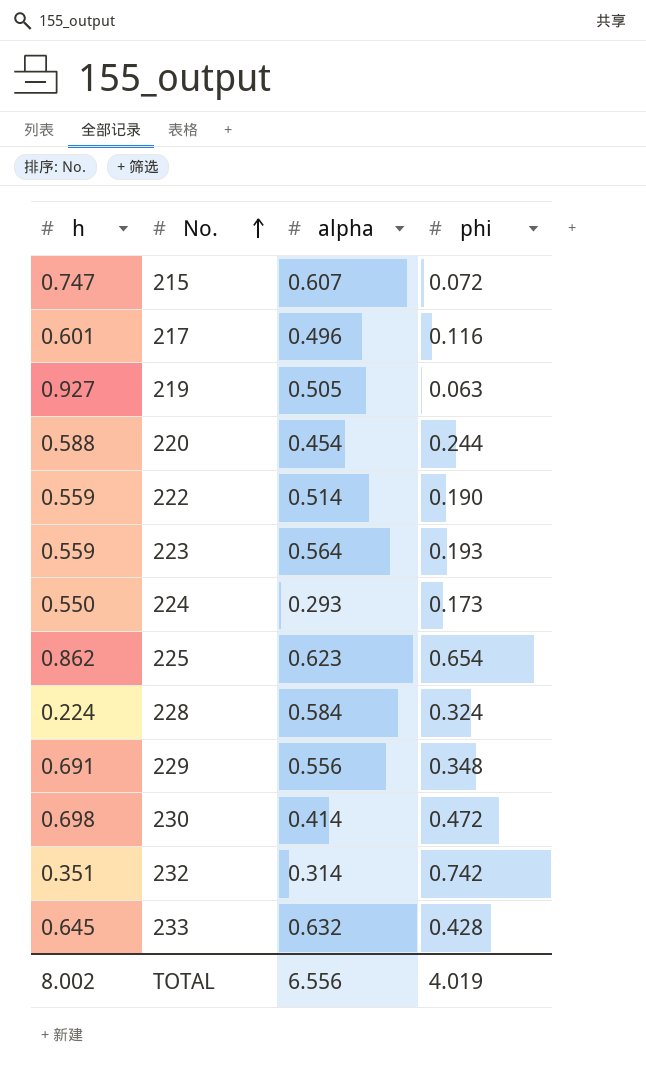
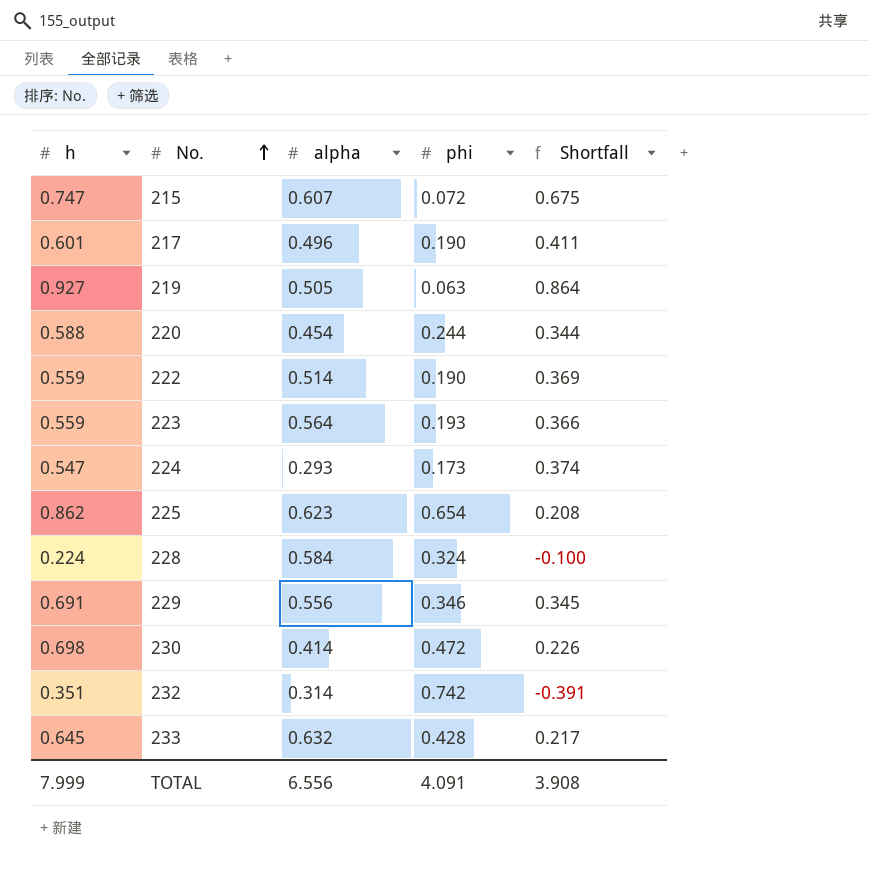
column Shortfall | formula: none -> [h] - [phi]
217 | phi: 0.116 -> 0.190
224 | h: 0.550 -> 0.547
229 | phi: 0.348 -> 0.346
TOTAL | h: 8.002 -> 7.999
TOTAL | phi: 4.019 -> 4.091

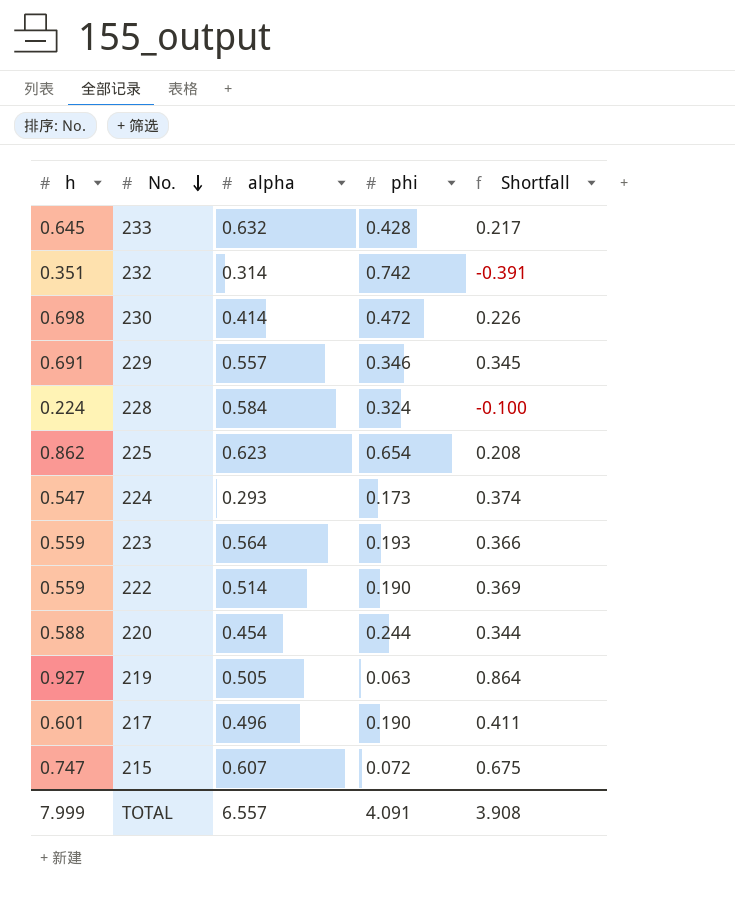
row order: No. ascending -> No. descending
229 | alpha: 0.556 -> 0.557
TOTAL | alpha: 6.556 -> 6.557

